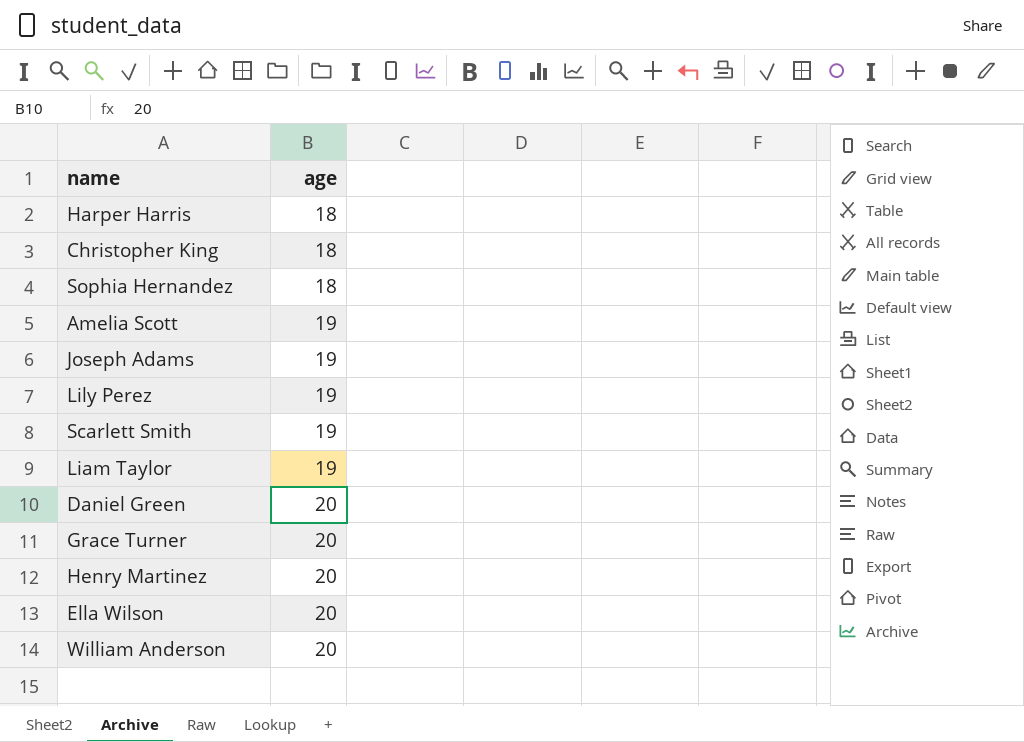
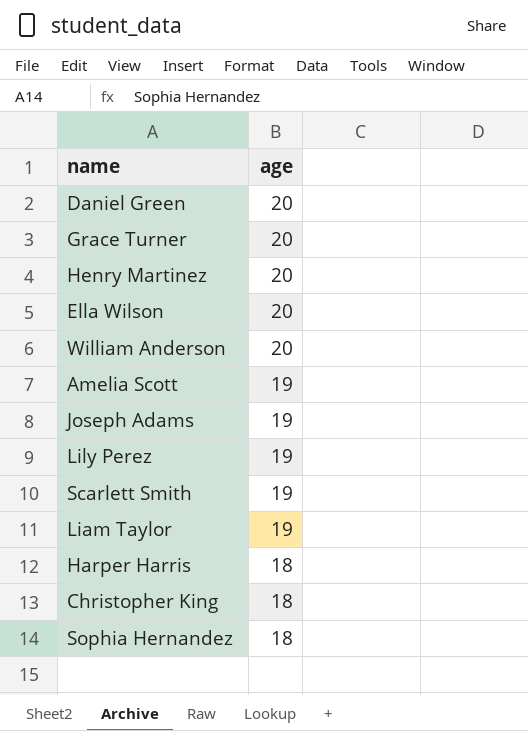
row order: age ascending -> age descending

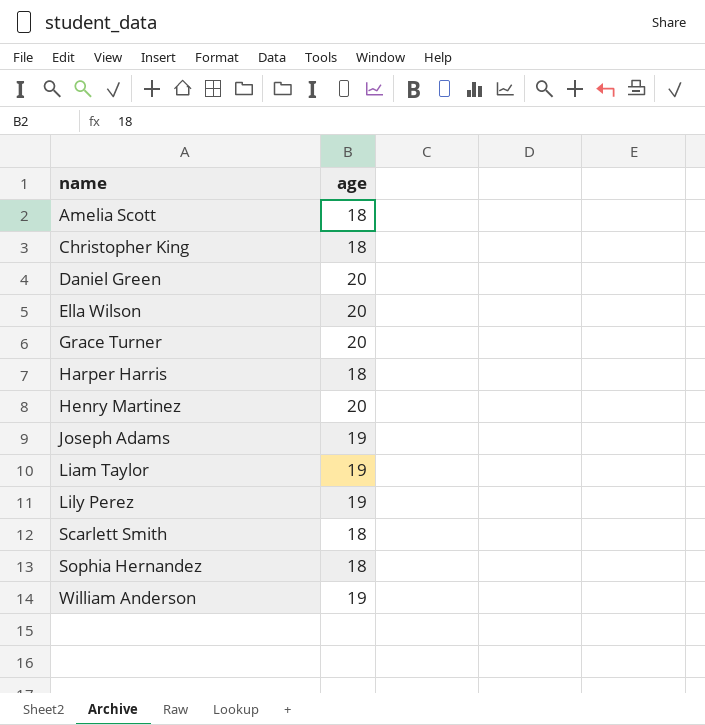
row order: age descending -> name ascending
Amelia Scott | age: 19 -> 18
Scarlett Smith | age: 19 -> 18
William Anderson | age: 20 -> 19

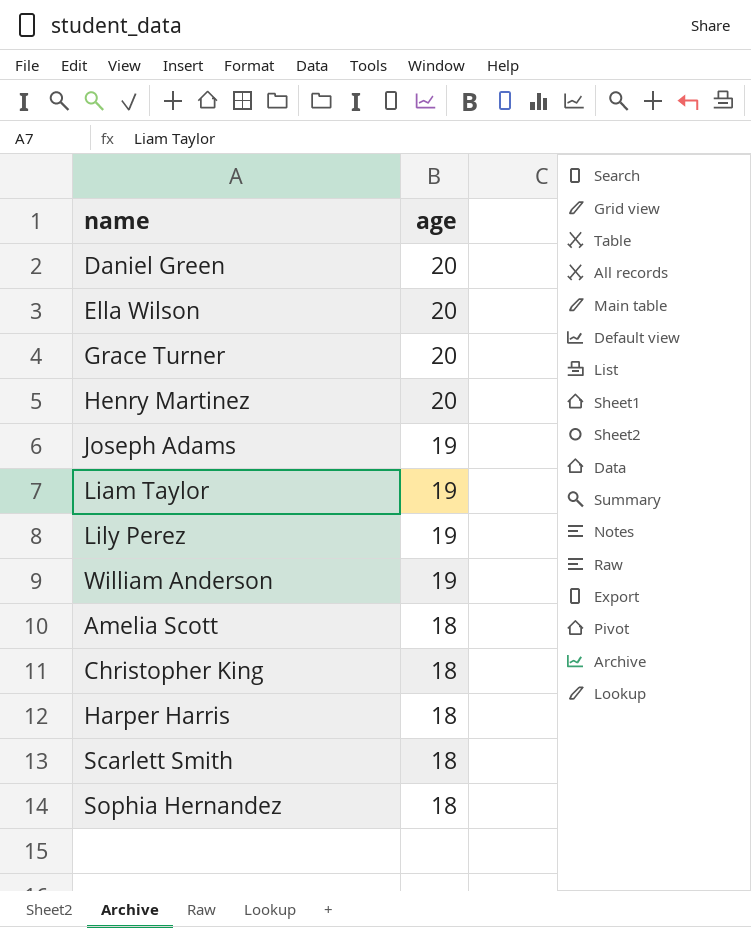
row order: name ascending -> age descending

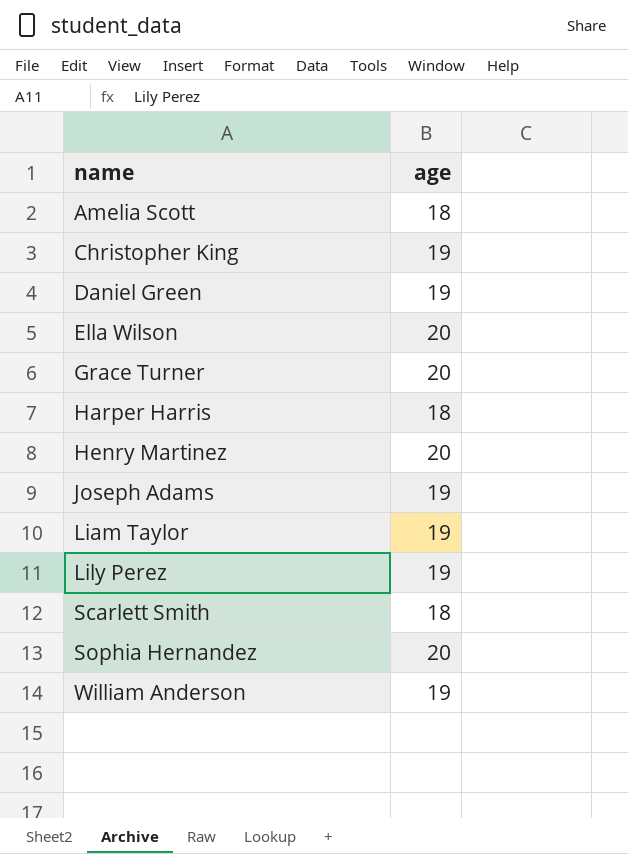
row order: age descending -> name ascending
Christopher King | age: 18 -> 19
Daniel Green | age: 20 -> 19
Sophia Hernandez | age: 18 -> 20

